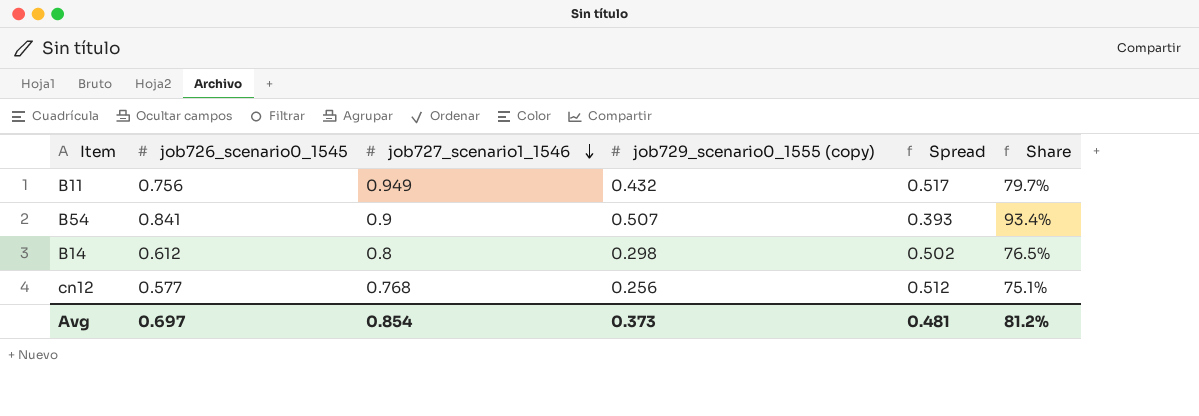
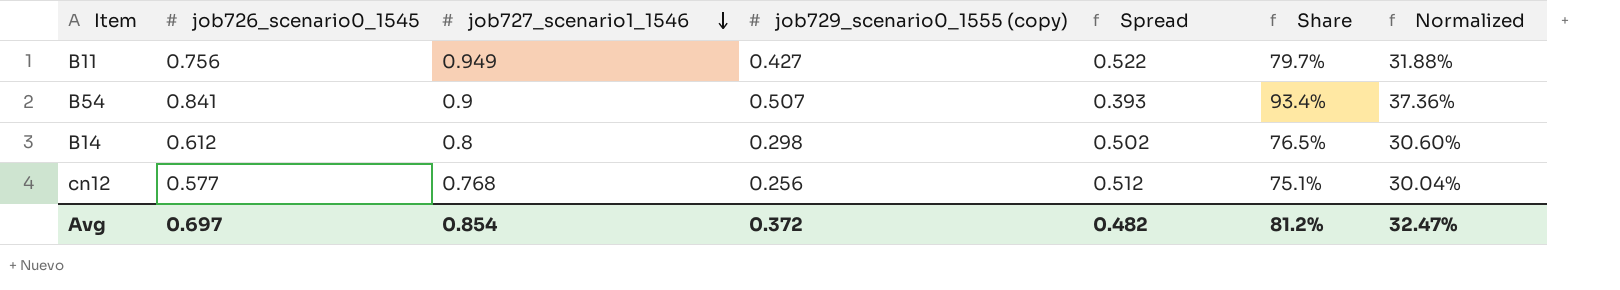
column Normalized | formula: none -> [Share] * 0.4
B11 | job729_scenario0_1555 (copy): 0.432 -> 0.427
B11 | Spread: 0.517 -> 0.522
Avg | job729_scenario0_1555 (copy): 0.373 -> 0.372
Avg | Spread: 0.481 -> 0.482

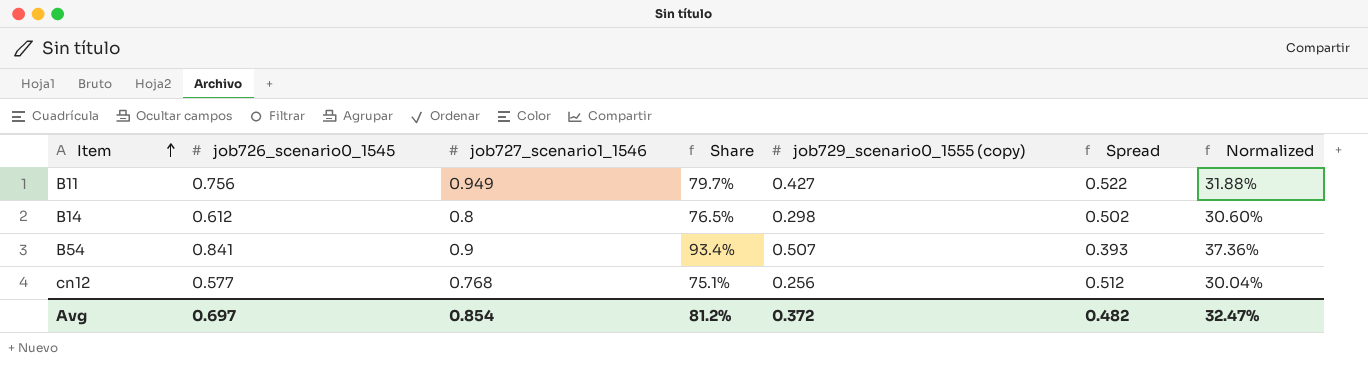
row order: job727_scenario1_1546 descending -> Item ascending
column Share | position: 6 -> 4

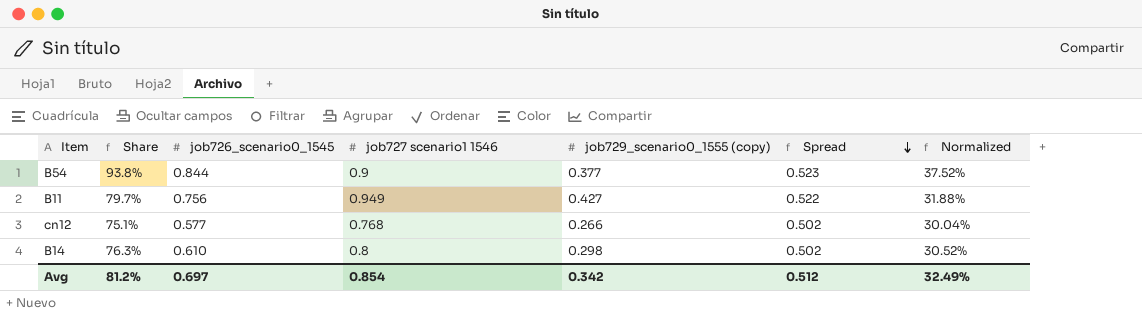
row order: Item ascending -> Spread descending
column Share | position: 4 -> 2
column name: job727_scenario1_1546 -> job727 scenario1 1546
B54 | Share: 93.4% -> 93.8%
B54 | job726_scenario0_1545: 0.841 -> 0.844
B54 | job729_scenario0_1555 (copy): 0.507 -> 0.377
B54 | Spread: 0.393 -> 0.523
B54 | Normalized: 37.36% -> 37.52%
cn12 | job729_scenario0_1555 (copy): 0.256 -> 0.266
cn12 | Spread: 0.512 -> 0.502
B14 | Share: 76.5% -> 76.3%
B14 | job726_scenario0_1545: 0.612 -> 0.610
B14 | Normalized: 30.60% -> 30.52%
Avg | job729_scenario0_1555 (copy): 0.372 -> 0.342
Avg | Spread: 0.482 -> 0.512
Avg | Normalized: 32.47% -> 32.49%

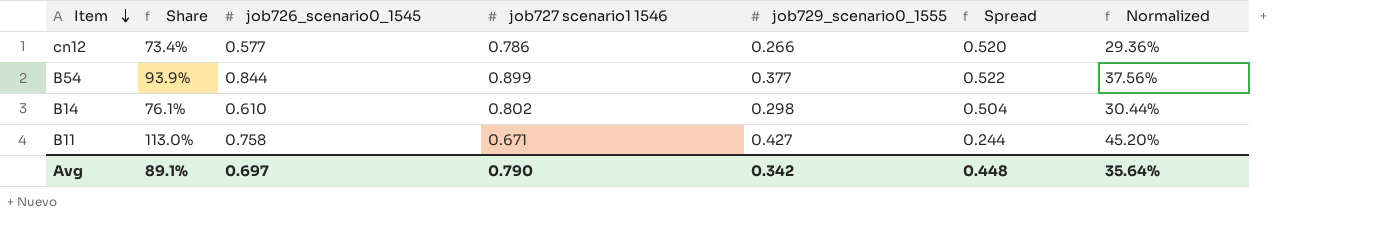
row order: Spread descending -> Item descending
column name: job729_scenario0_1555 (copy) -> job729_scenario0_1555
cn12 | Share: 75.1% -> 73.4%
cn12 | job727 scenario1 1546: 0.768 -> 0.786
cn12 | Spread: 0.502 -> 0.520
cn12 | Normalized: 30.04% -> 29.36%
B54 | Share: 93.8% -> 93.9%
B54 | job727 scenario1 1546: 0.9 -> 0.899
B54 | Spread: 0.523 -> 0.522
B54 | Normalized: 37.52% -> 37.56%
B14 | Share: 76.3% -> 76.1%
B14 | job727 scenario1 1546: 0.8 -> 0.802
B14 | Spread: 0.502 -> 0.504
B14 | Normalized: 30.52% -> 30.44%
B11 | Share: 79.7% -> 113.0%
B11 | job726_scenario0_1545: 0.756 -> 0.758
B11 | job727 scenario1 1546: 0.949 -> 0.671
B11 | Spread: 0.522 -> 0.244
B11 | Normalized: 31.88% -> 45.20%
Avg | Share: 81.2% -> 89.1%
Avg | job727 scenario1 1546: 0.854 -> 0.790
Avg | Spread: 0.512 -> 0.448
Avg | Normalized: 32.49% -> 35.64%

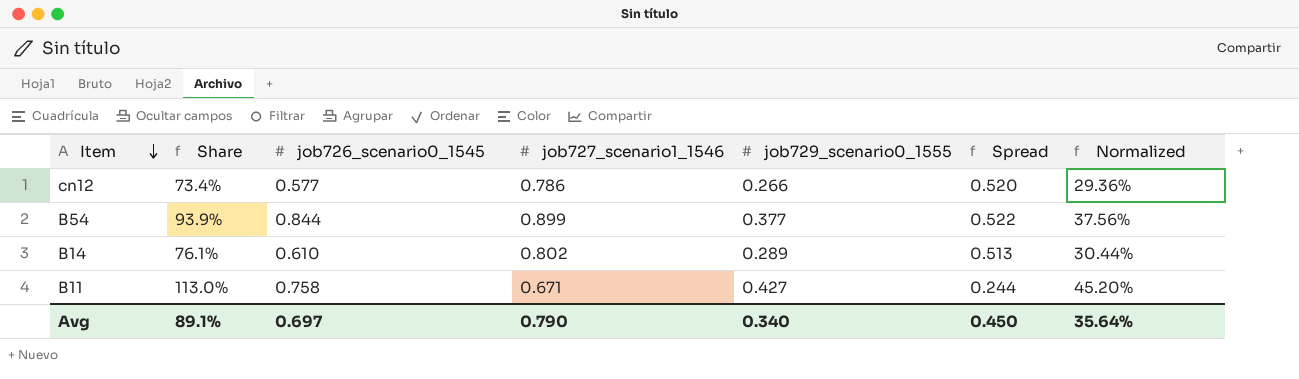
column name: job727 scenario1 1546 -> job727_scenario1_1546
B14 | job729_scenario0_1555: 0.298 -> 0.289
B14 | Spread: 0.504 -> 0.513
Avg | job729_scenario0_1555: 0.342 -> 0.340
Avg | Spread: 0.448 -> 0.450

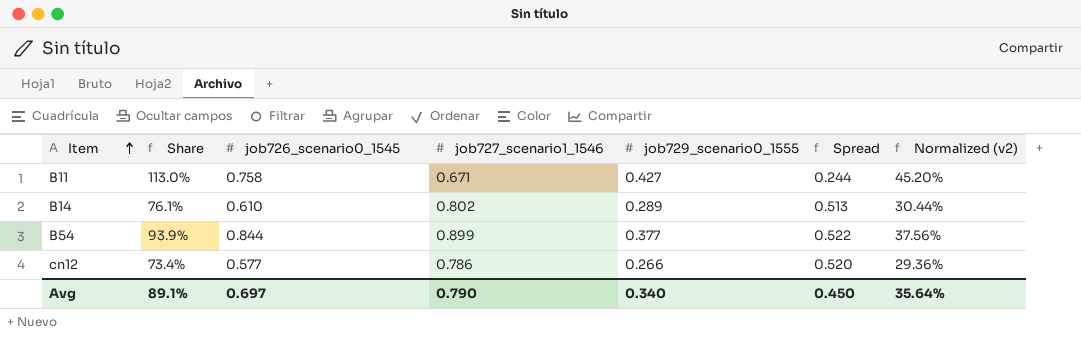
row order: Item descending -> Item ascending
column name: Normalized -> Normalized (v2)

